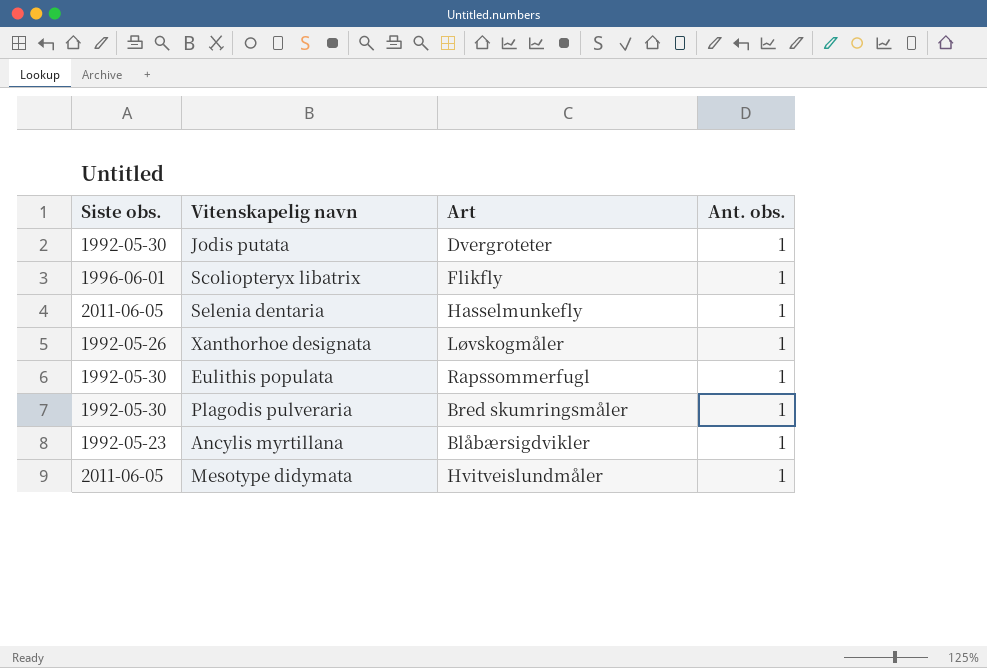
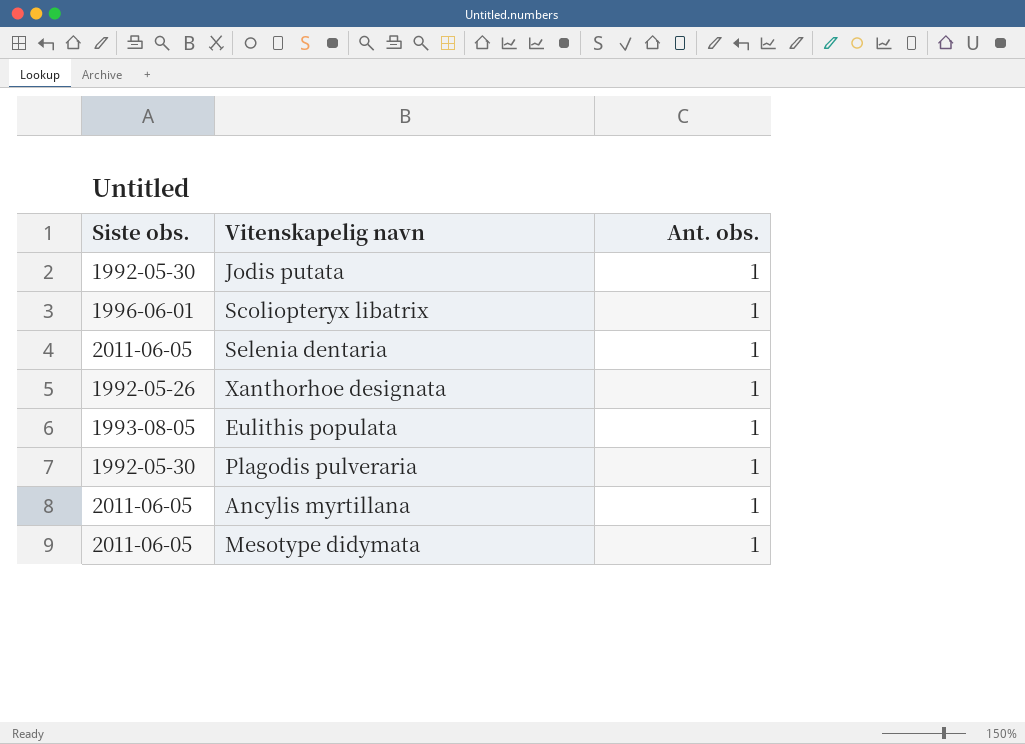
column Art | position: 3 -> none
Eulithis populata | Siste obs.: 1992-05-30 -> 1993-08-05
Ancylis myrtillana | Siste obs.: 1992-05-23 -> 2011-06-05

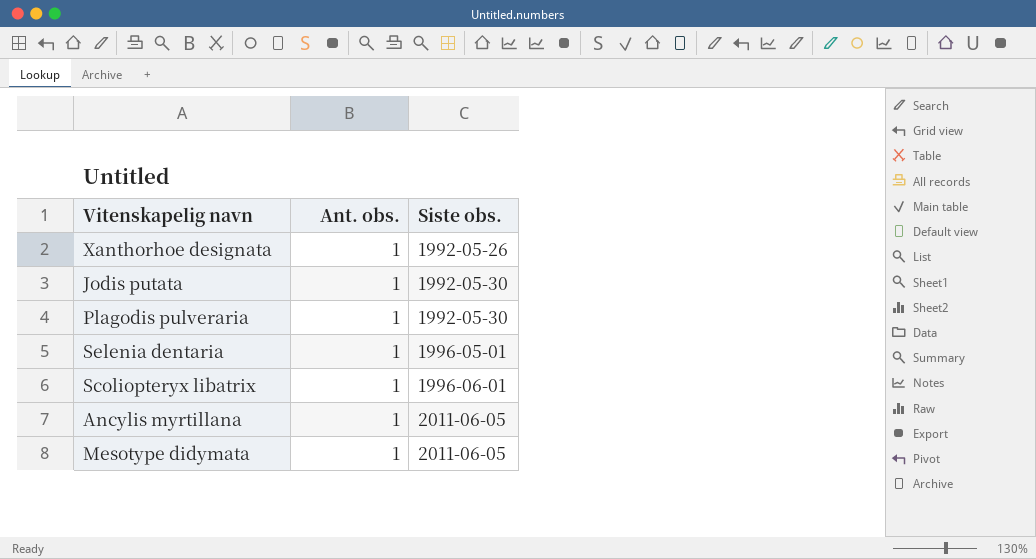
row order: none -> Siste obs. ascending
column Siste obs. | position: 1 -> 3
row Eulithis populata: 1993-08-05 | 1 -> none
Selenia dentaria | Siste obs.: 2011-06-05 -> 1996-05-01

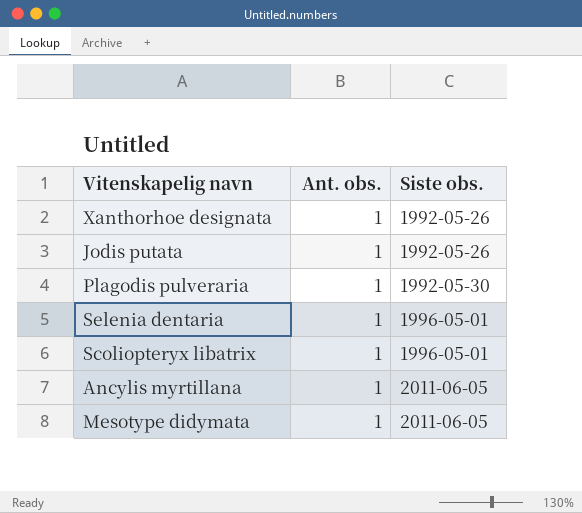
Jodis putata | Siste obs.: 1992-05-30 -> 1992-05-26
Scoliopteryx libatrix | Siste obs.: 1996-06-01 -> 1996-05-01

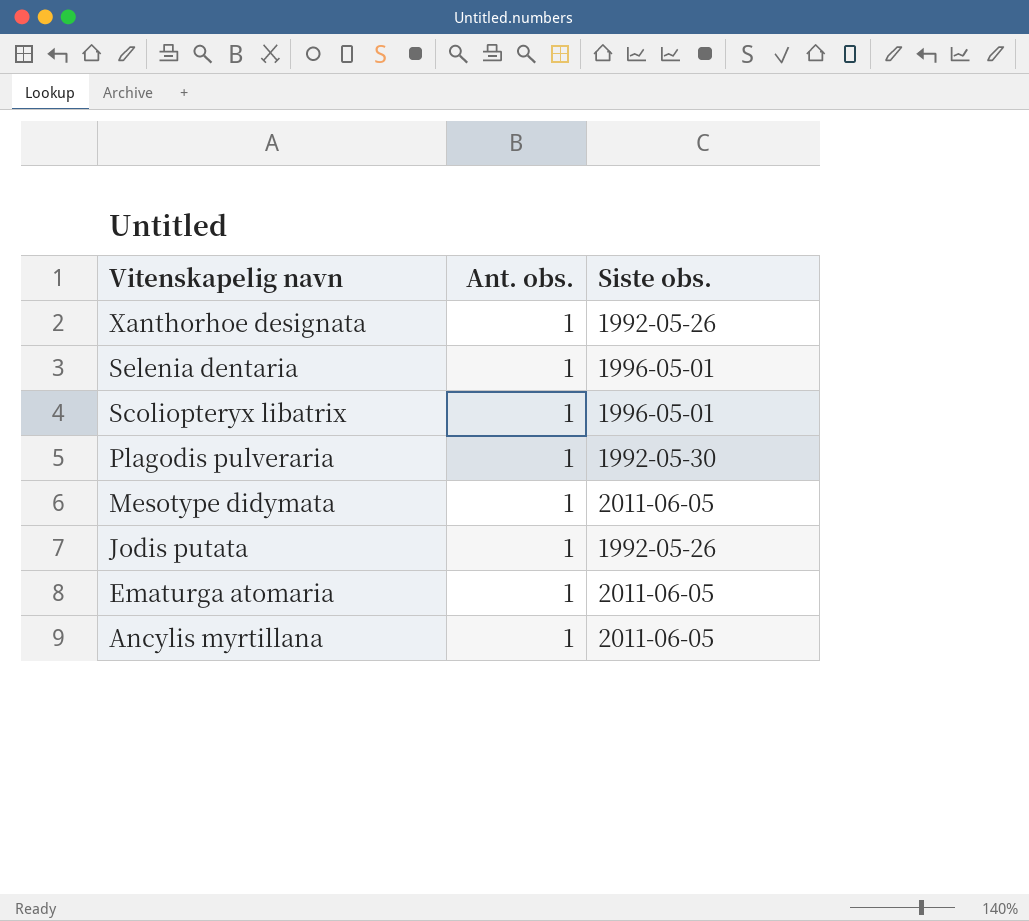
row order: Siste obs. ascending -> Vitenskapelig navn descending
row Ematurga atomaria: none -> 1 | 2011-06-05

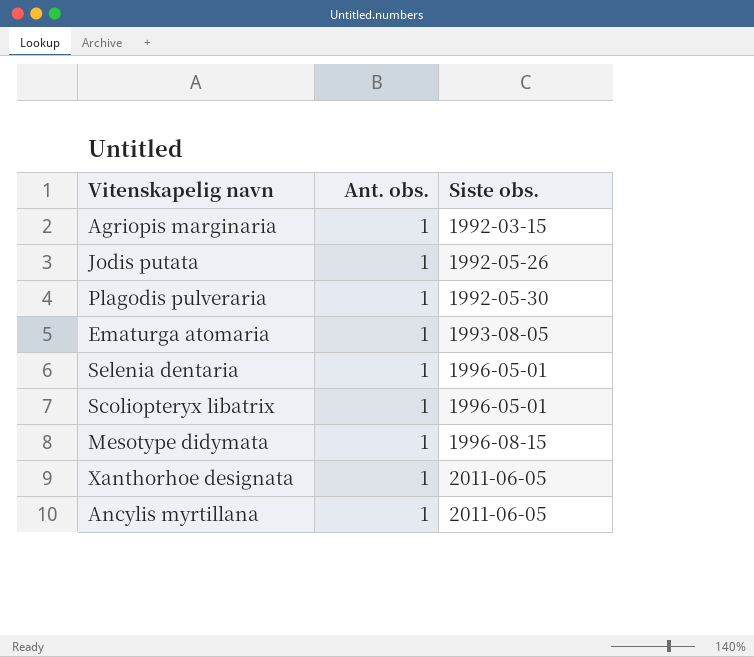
row order: Vitenskapelig navn descending -> Siste obs. ascending
row Agriopis marginaria: none -> 1 | 1992-03-15
Ematurga atomaria | Siste obs.: 2011-06-05 -> 1993-08-05
Mesotype didymata | Siste obs.: 2011-06-05 -> 1996-08-15
Xanthorhoe designata | Siste obs.: 1992-05-26 -> 2011-06-05

